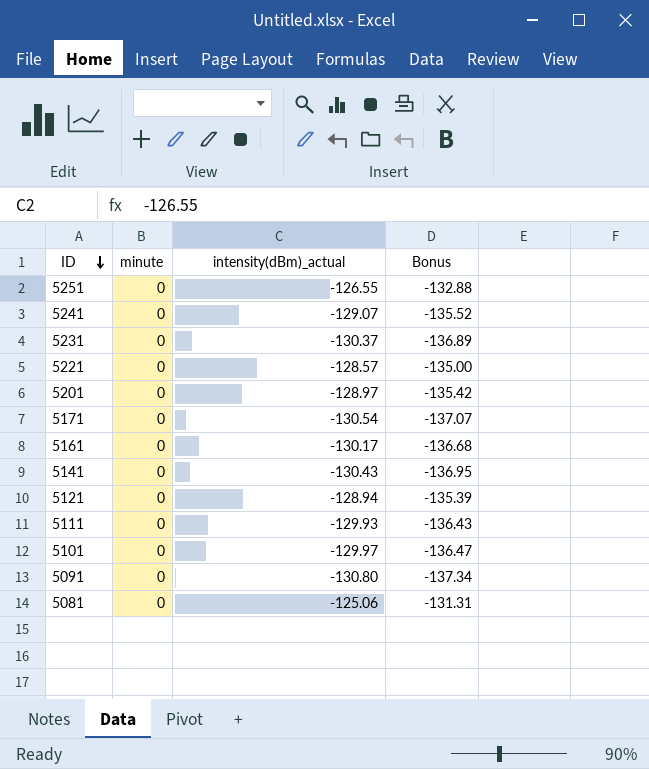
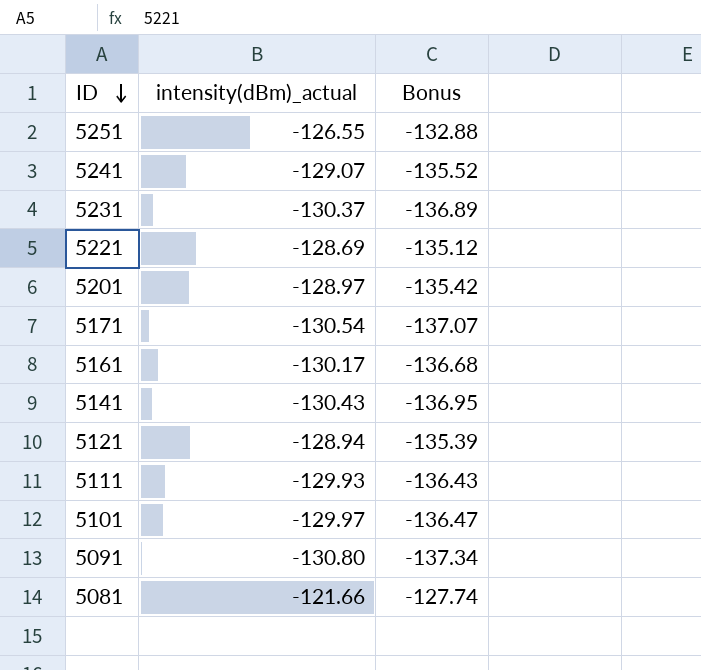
column minute | position: 2 -> none
5221 | intensity(dBm)_actual: -128.57 -> -128.69
5221 | Bonus: -135.00 -> -135.12
5081 | intensity(dBm)_actual: -125.06 -> -121.66
5081 | Bonus: -131.31 -> -127.74

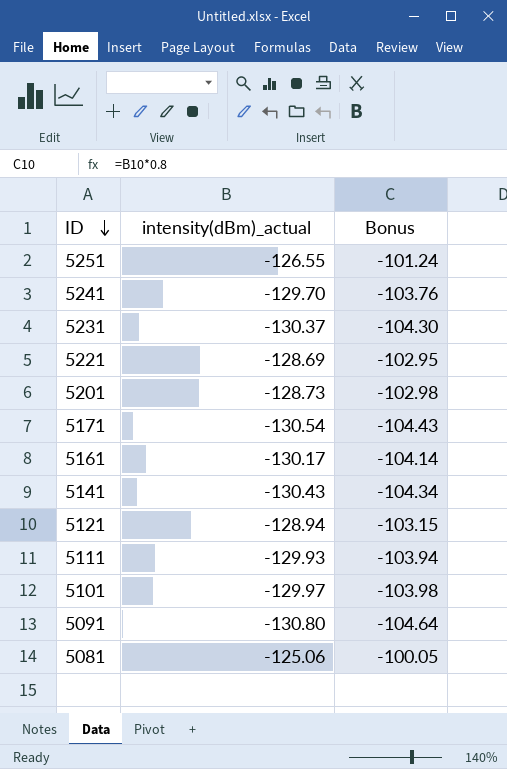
column Bonus | formula: [intensity(dBm)_actual] * 1.05 -> [intensity(dBm)_actual] * 0.8
5241 | intensity(dBm)_actual: -129.07 -> -129.70
5201 | intensity(dBm)_actual: -128.97 -> -128.73
5081 | intensity(dBm)_actual: -121.66 -> -125.06

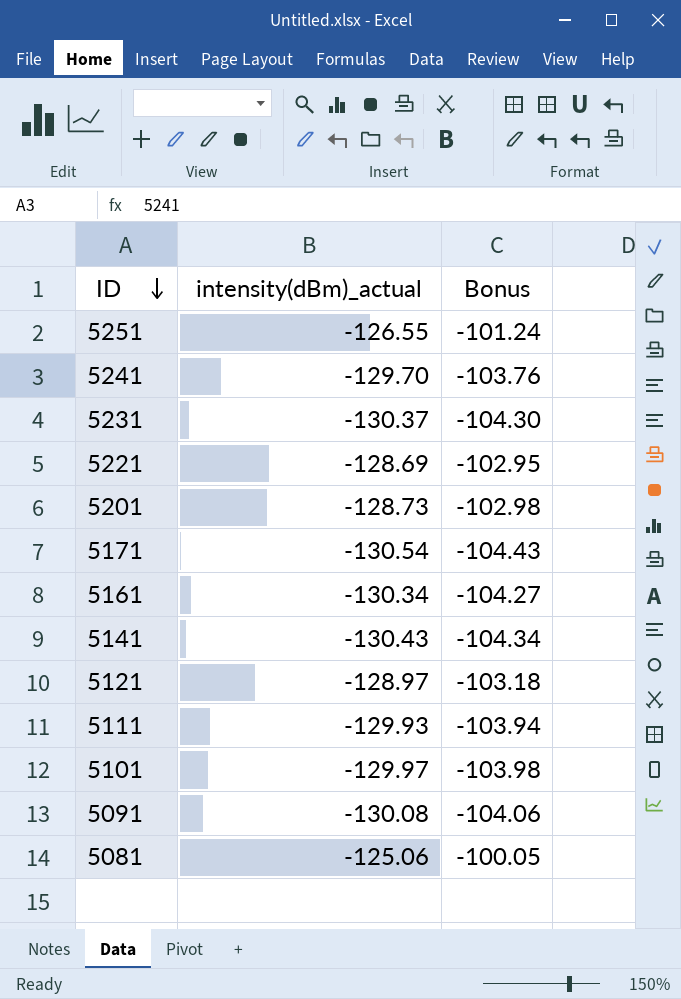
5161 | intensity(dBm)_actual: -130.17 -> -130.34
5161 | Bonus: -104.14 -> -104.27
5121 | intensity(dBm)_actual: -128.94 -> -128.97
5121 | Bonus: -103.15 -> -103.18
5091 | intensity(dBm)_actual: -130.80 -> -130.08
5091 | Bonus: -104.64 -> -104.06

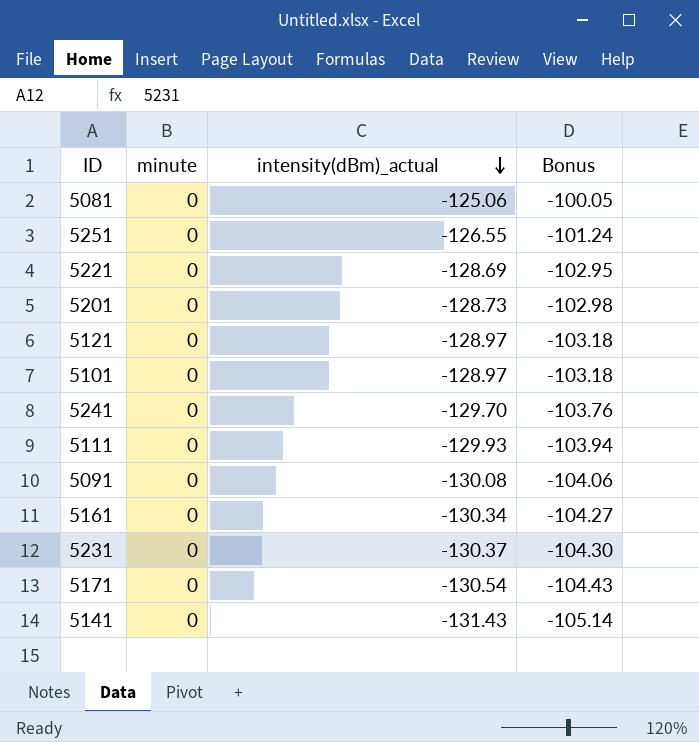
row order: ID descending -> intensity(dBm)_actual descending
column minute | position: none -> 2
5101 | intensity(dBm)_actual: -129.97 -> -128.97
5101 | Bonus: -103.98 -> -103.18
5141 | intensity(dBm)_actual: -130.43 -> -131.43
5141 | Bonus: -104.34 -> -105.14

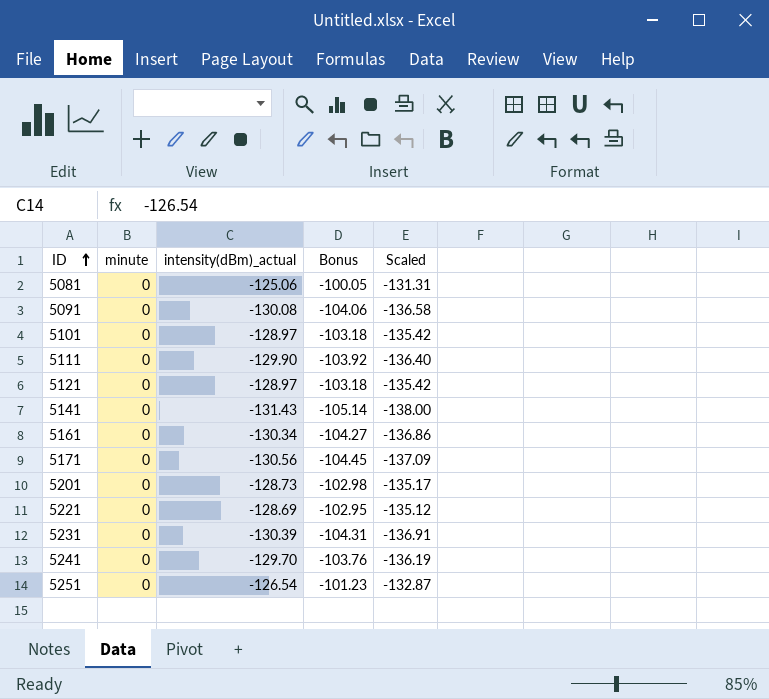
row order: intensity(dBm)_actual descending -> ID ascending
column Scaled | formula: none -> [intensity(dBm)_actual] * 1.05
5111 | intensity(dBm)_actual: -129.93 -> -129.90
5111 | Bonus: -103.94 -> -103.92
5171 | intensity(dBm)_actual: -130.54 -> -130.56
5171 | Bonus: -104.43 -> -104.45
5231 | intensity(dBm)_actual: -130.37 -> -130.39
5231 | Bonus: -104.30 -> -104.31
5251 | intensity(dBm)_actual: -126.55 -> -126.54
5251 | Bonus: -101.24 -> -101.23

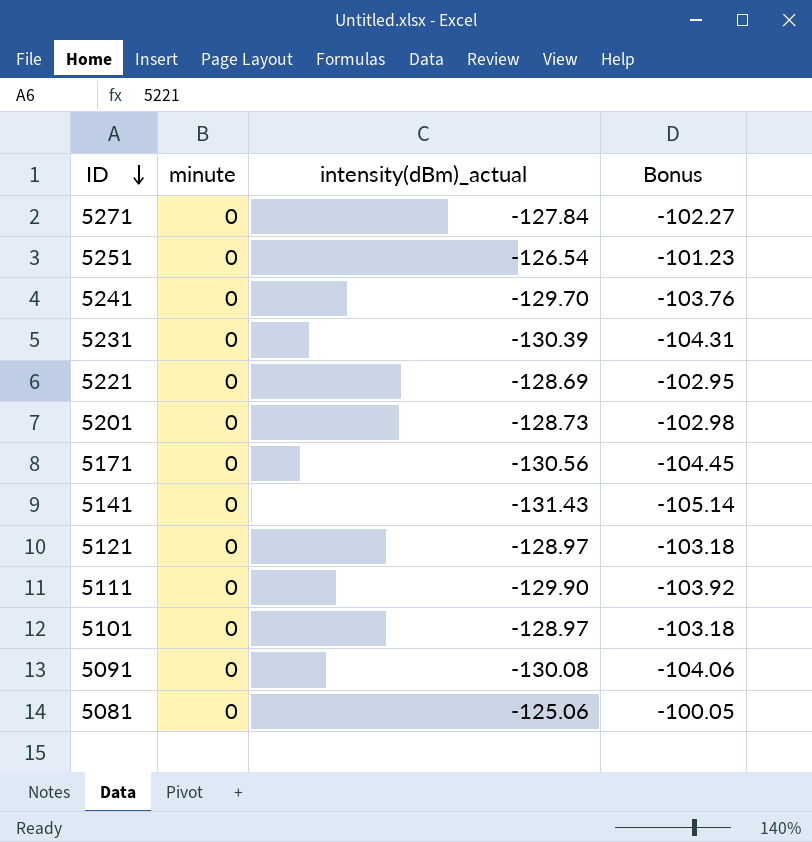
row order: ID ascending -> ID descending
column Scaled | formula: [intensity(dBm)_actual] * 1.05 -> none
row 5161: 0 | -130.34 | -104.27 | -136.86 -> none
row 5271: none -> 0 | -127.84 | -102.27

